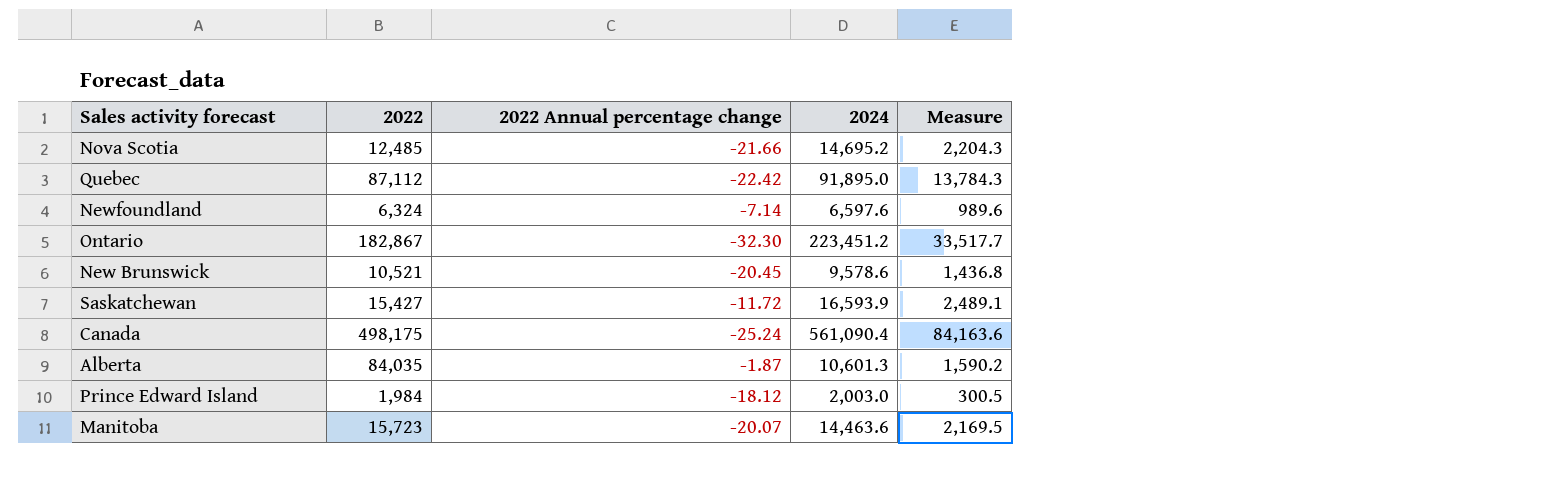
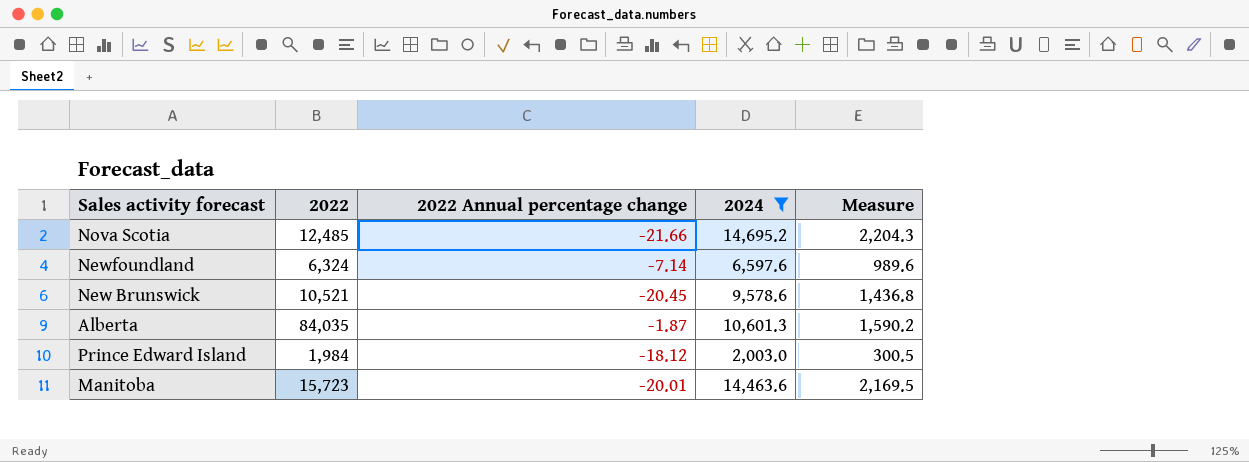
filter: none -> 2024 <= 14,695.2
Manitoba | 2022 Annual percentage change: -20.07 -> -20.01

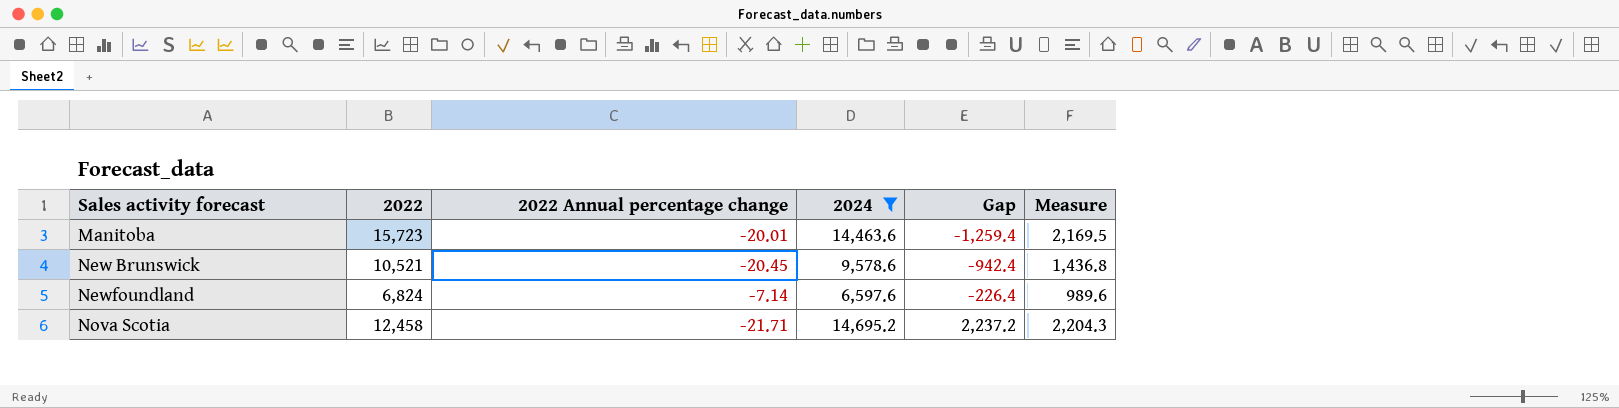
row order: none -> Sales activity forecast ascending
column Gap | formula: none -> [2024] - [2022]
row Alberta: 84,035 | -1.87 | 10,601.3 | 1,590.2 -> none
row Prince Edward Island: 1,984 | -18.12 | 2,003.0 | 300.5 -> none
Newfoundland | 2022: 6,324 -> 6,824
Nova Scotia | 2022: 12,485 -> 12,458
Nova Scotia | 2022 Annual percentage change: -21.66 -> -21.71

